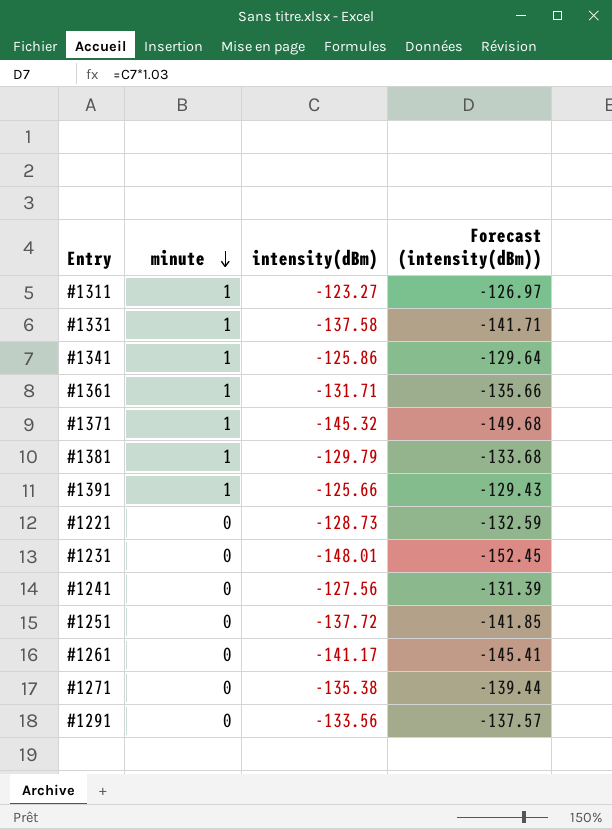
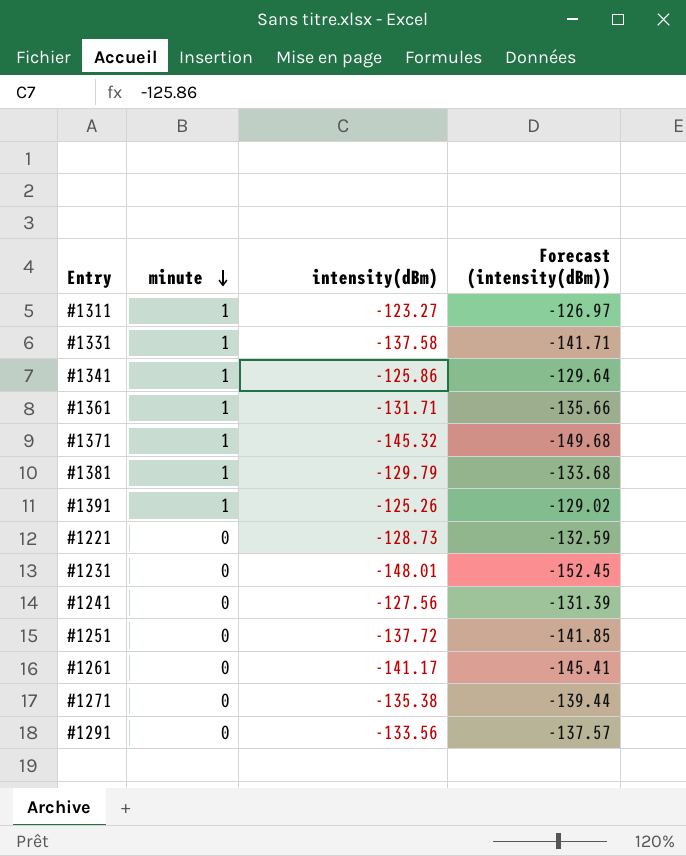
#1391 | intensity(dBm): -125.66 -> -125.26
#1391 | Forecast (intensity(dBm)): -129.43 -> -129.02

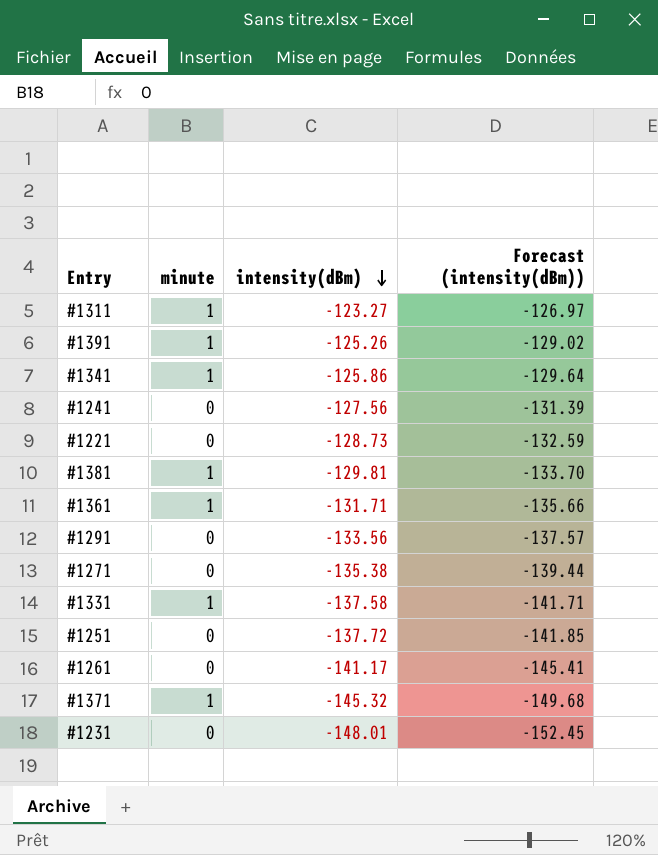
row order: minute descending -> intensity(dBm) descending
#1381 | intensity(dBm): -129.79 -> -129.81
#1381 | Forecast (intensity(dBm)): -133.68 -> -133.70

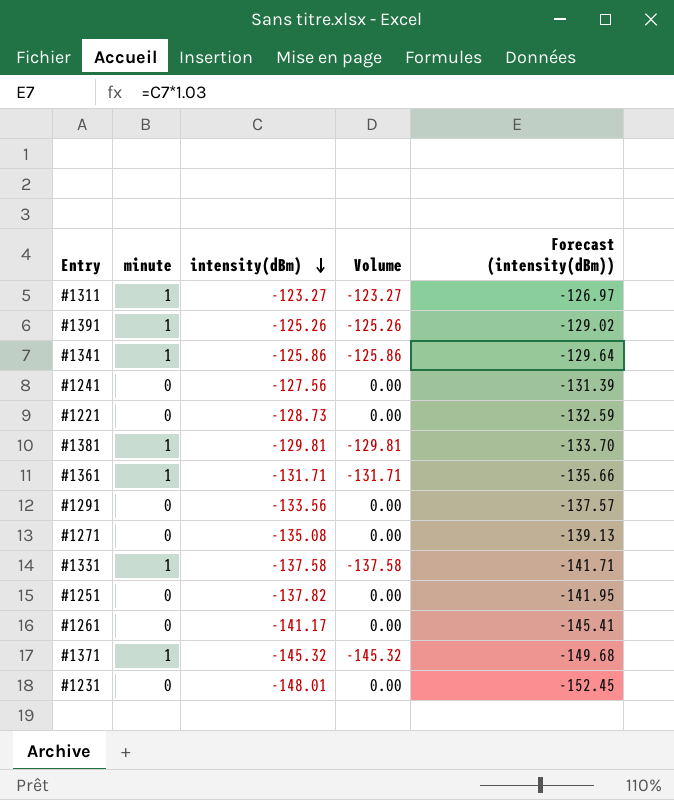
column Volume | formula: none -> [minute] * [intensity(dBm)]
#1271 | intensity(dBm): -135.38 -> -135.08
#1271 | Forecast (intensity(dBm)): -139.44 -> -139.13
#1251 | intensity(dBm): -137.72 -> -137.82
#1251 | Forecast (intensity(dBm)): -141.85 -> -141.95

